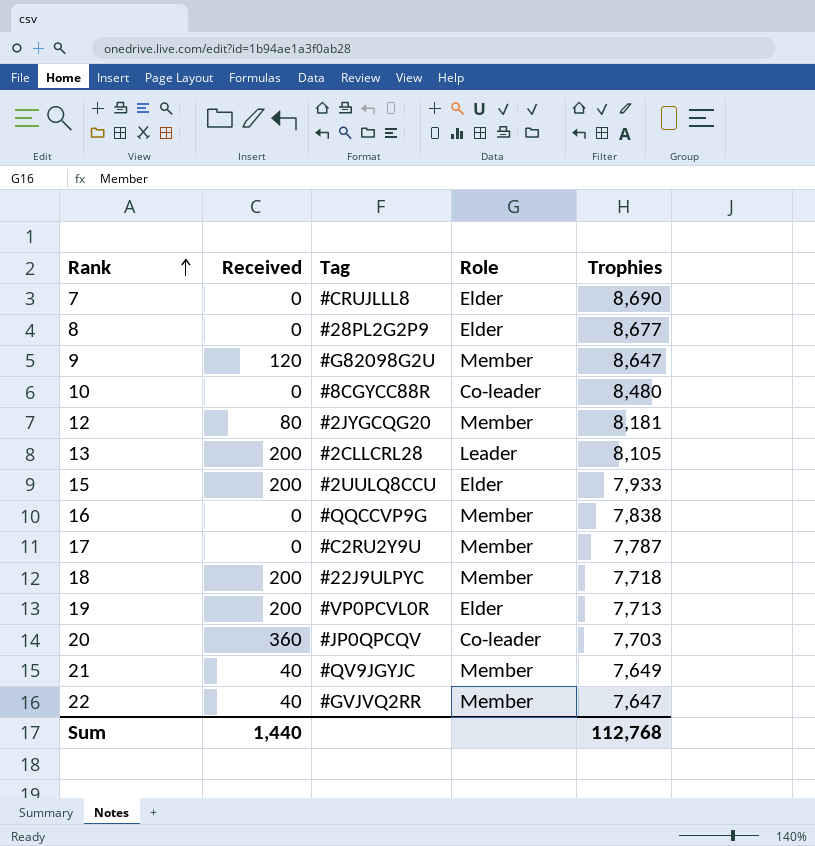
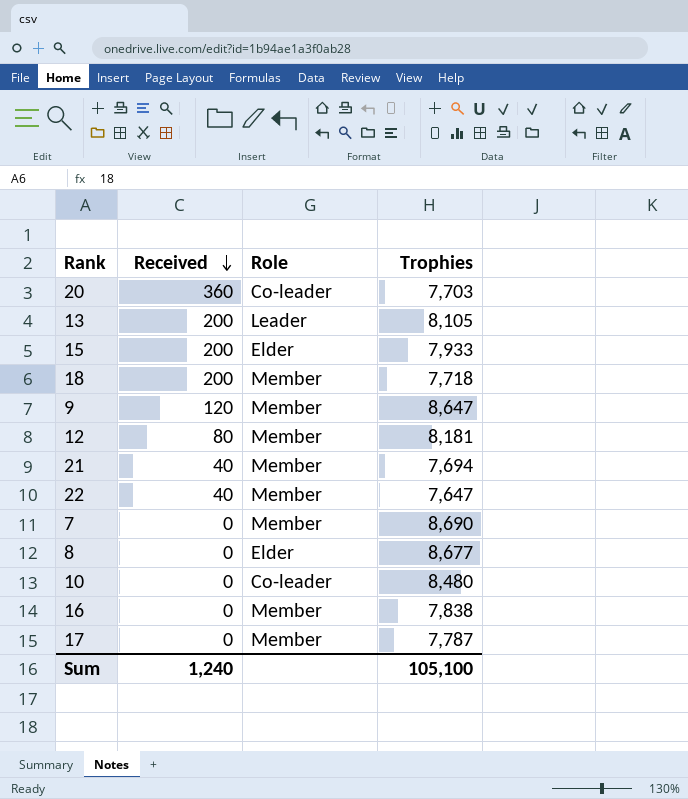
row order: Rank ascending -> Received descending
column Tag | position: 3 -> none
row 19: 200 | #VP0PCVL0R | Elder | 7,713 -> none
21 | Trophies: 7,649 -> 7,694
7 | Role: Elder -> Member
Sum | Received: 1,440 -> 1,240
Sum | Trophies: 112,768 -> 105,100

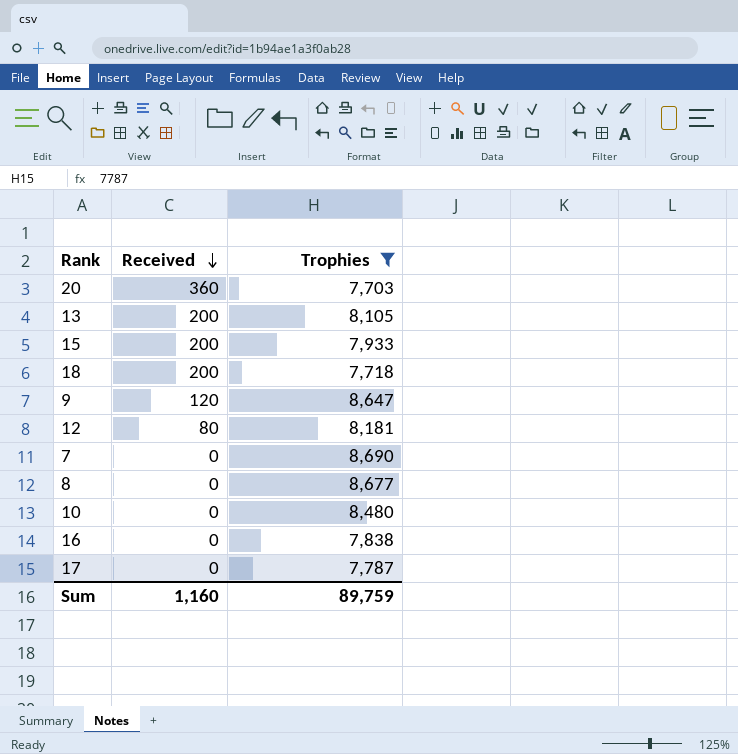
filter: none -> Trophies >= 7,703
column Role | position: 3 -> none
Sum | Received: 1,240 -> 1,160
Sum | Trophies: 105,100 -> 89,759

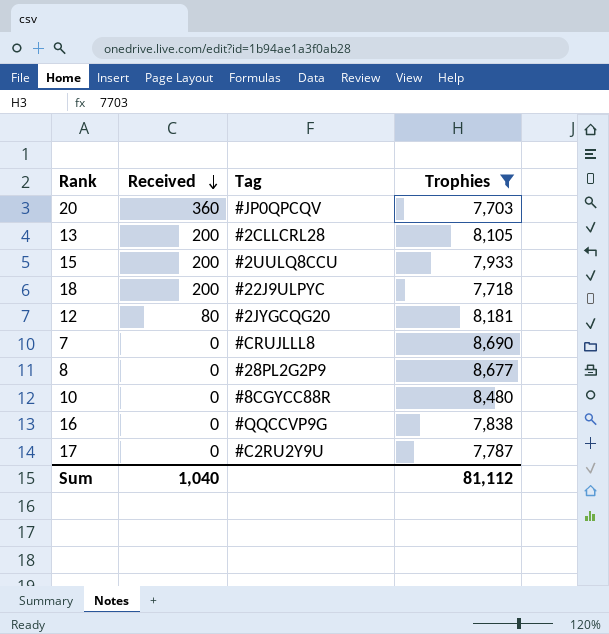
column Tag | position: none -> 3
row 9: 120 | 8,647 -> none
Sum | Received: 1,160 -> 1,040
Sum | Trophies: 89,759 -> 81,112

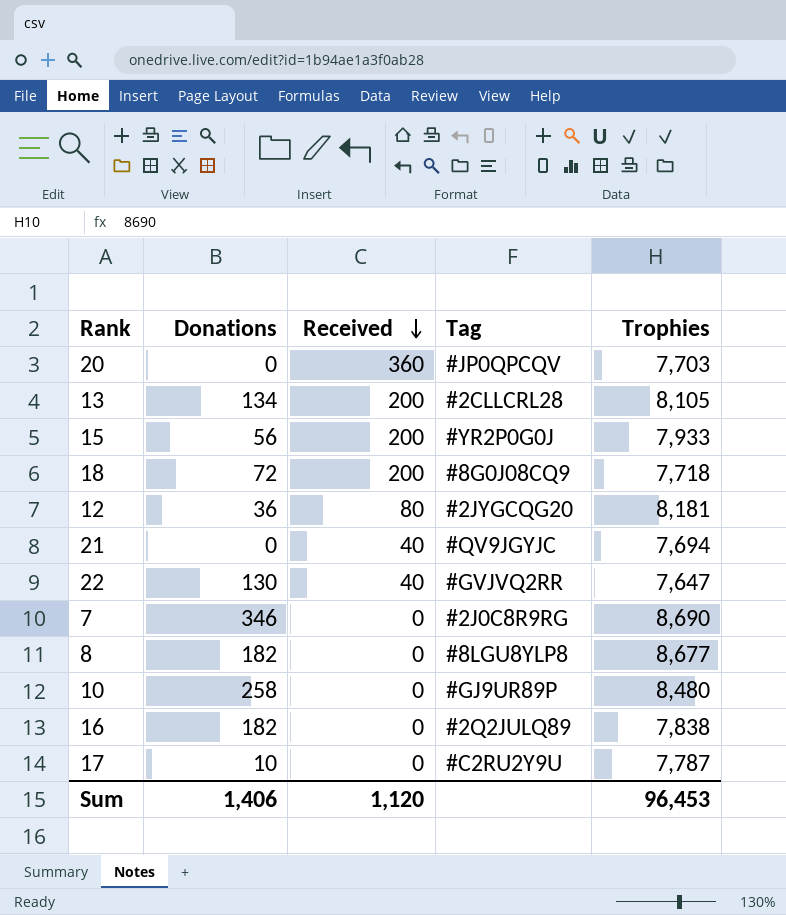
filter: Trophies >= 7,703 -> none
column Donations | position: none -> 2
15 | Tag: #2UULQ8CCU -> #YR2P0G0J
18 | Tag: #22J9ULPYC -> #8G0J08CQ9
7 | Tag: #CRUJLLL8 -> #2J0C8R9RG
8 | Tag: #28PL2G2P9 -> #8LGU8YLP8
10 | Tag: #8CGYCC88R -> #GJ9UR89P
16 | Tag: #QQCCVP9G -> #2Q2JULQ89
Sum | Received: 1,040 -> 1,120
Sum | Trophies: 81,112 -> 96,453

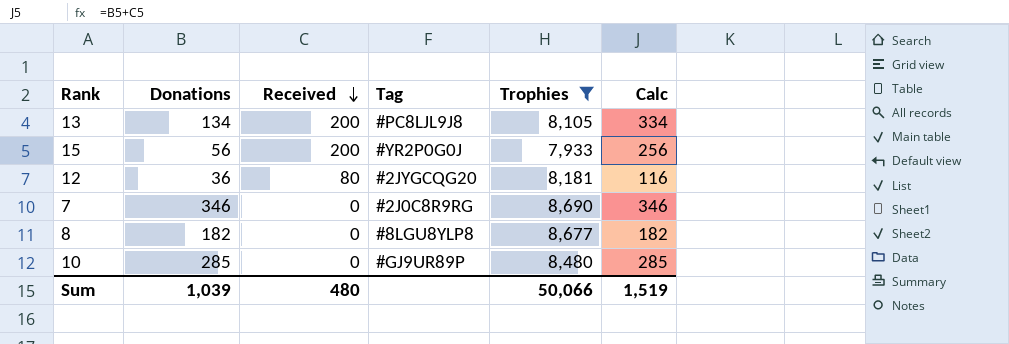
filter: none -> Trophies >= 7,933
column Calc | formula: none -> [Donations] + [Received]
13 | Tag: #2CLLCRL28 -> #PC8LJL9J8
10 | Donations: 258 -> 285
Sum | Donations: 1,406 -> 1,039
Sum | Received: 1,120 -> 480
Sum | Trophies: 96,453 -> 50,066

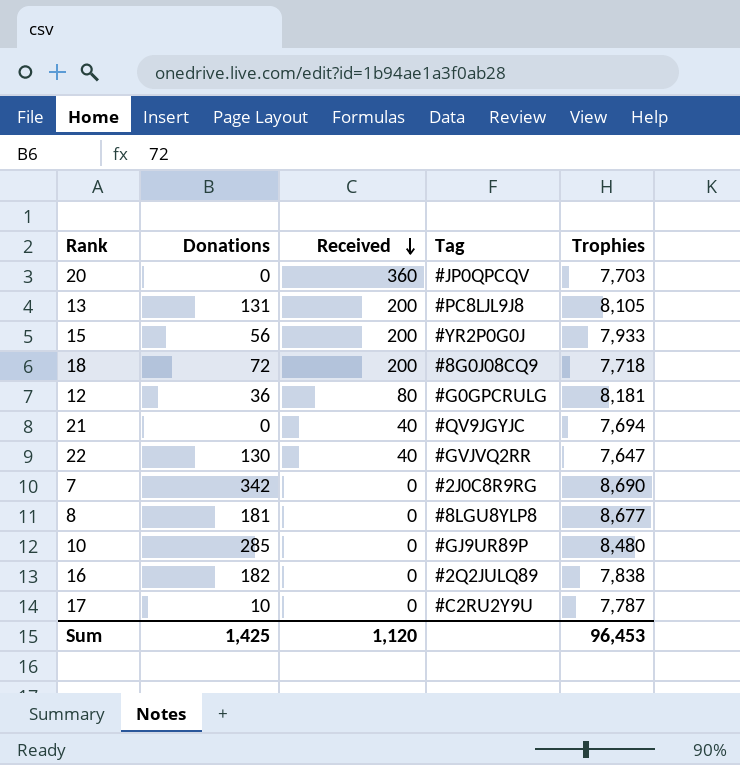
filter: Trophies >= 7,933 -> none
column Calc | formula: [Donations] + [Received] -> none
13 | Donations: 134 -> 131
12 | Tag: #2JYGCQG20 -> #G0GPCRULG
7 | Donations: 346 -> 342
8 | Donations: 182 -> 181
Sum | Donations: 1,039 -> 1,425
Sum | Received: 480 -> 1,120
Sum | Trophies: 50,066 -> 96,453

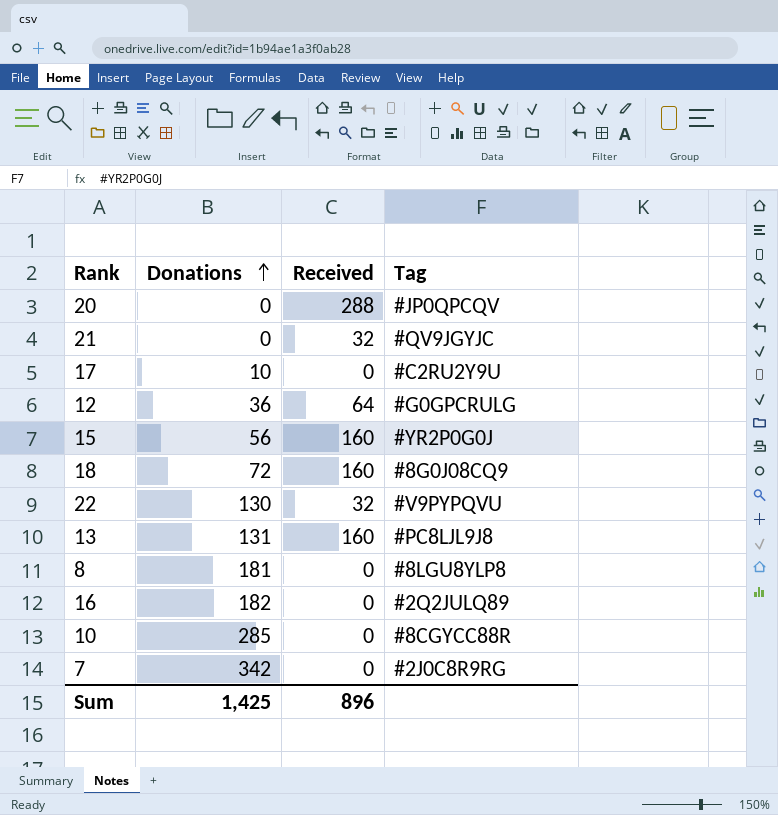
row order: Received descending -> Donations ascending
column Trophies | position: 5 -> none
20 | Received: 360 -> 288
21 | Received: 40 -> 32
12 | Received: 80 -> 64
15 | Received: 200 -> 160
18 | Received: 200 -> 160
22 | Received: 40 -> 32
22 | Tag: #GVJVQ2RR -> #V9PYPQVU
13 | Received: 200 -> 160
10 | Tag: #GJ9UR89P -> #8CGYCC88R
Sum | Received: 1,120 -> 896

